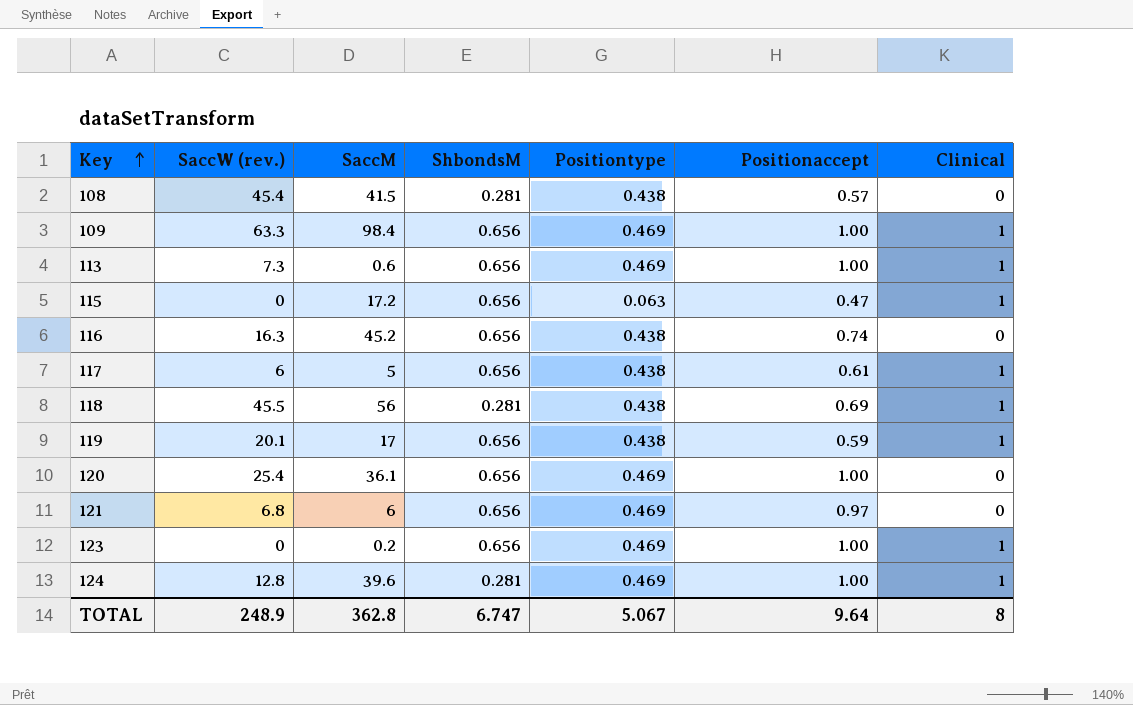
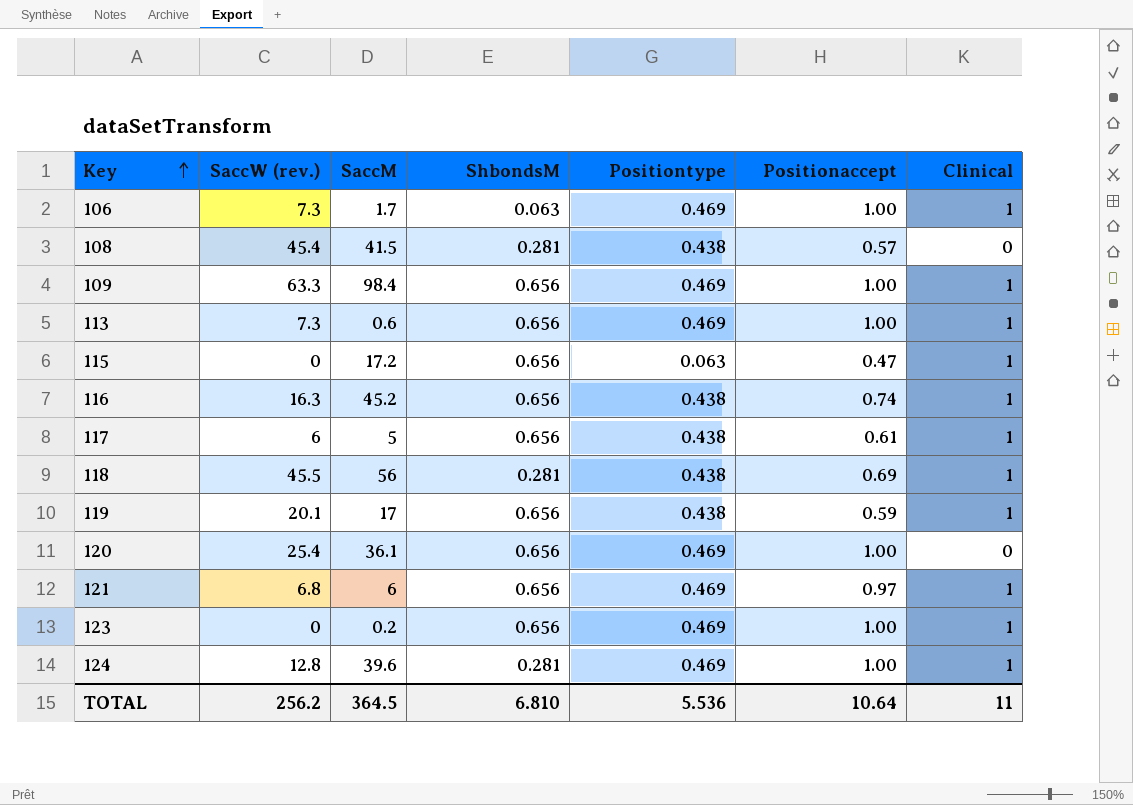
row 106: none -> 7.3 | 1.7 | 0.063 | 0.469 | 1.00 | 1
116 | Clinical: 0 -> 1
121 | Clinical: 0 -> 1
TOTAL | SaccW (rev.): 248.9 -> 256.2
TOTAL | SaccM: 362.8 -> 364.5
TOTAL | ShbondsM: 6.747 -> 6.810
TOTAL | Positiontype: 5.067 -> 5.536
TOTAL | Positionaccept: 9.64 -> 10.64
TOTAL | Clinical: 8 -> 11

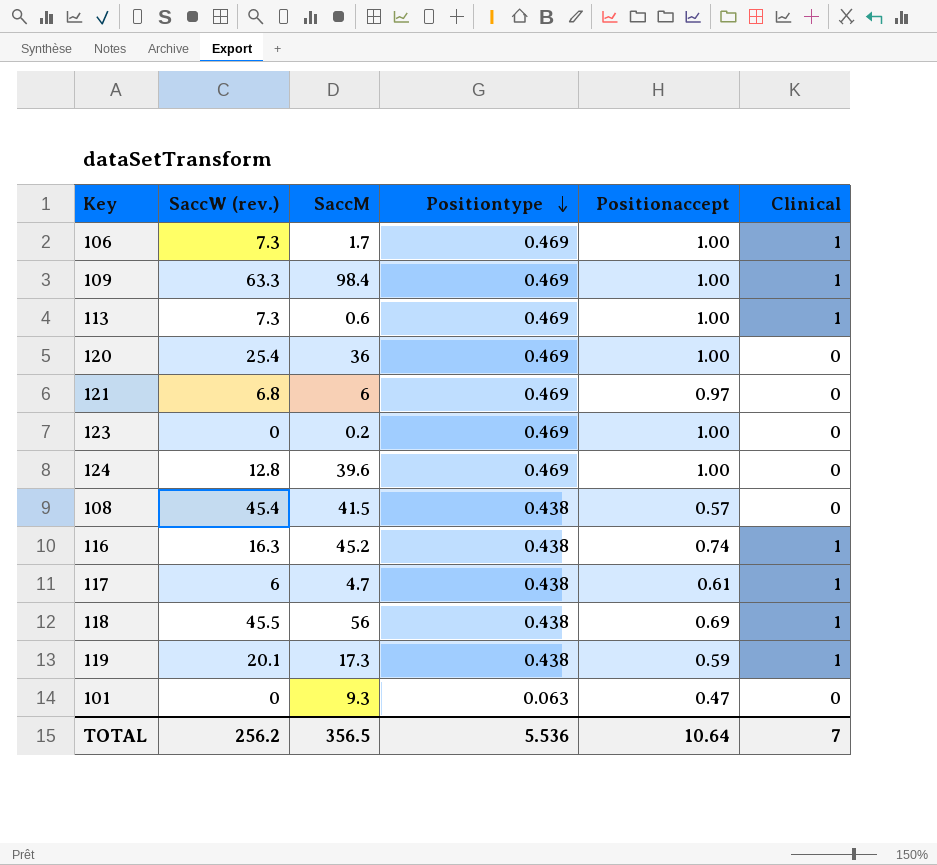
row order: Key ascending -> Positiontype descending
column ShbondsM | position: 4 -> none
row 115: 0 | 17.2 | 0.656 | 0.063 | 0.47 | 1 -> none
120 | SaccM: 36.1 -> 36
121 | Clinical: 1 -> 0
123 | Clinical: 1 -> 0
124 | Clinical: 1 -> 0
117 | SaccM: 5 -> 4.7
119 | SaccM: 17 -> 17.3
row 101: none -> 0 | 9.3 | 0.063 | 0.47 | 0
TOTAL | SaccM: 364.5 -> 356.5
TOTAL | Clinical: 11 -> 7

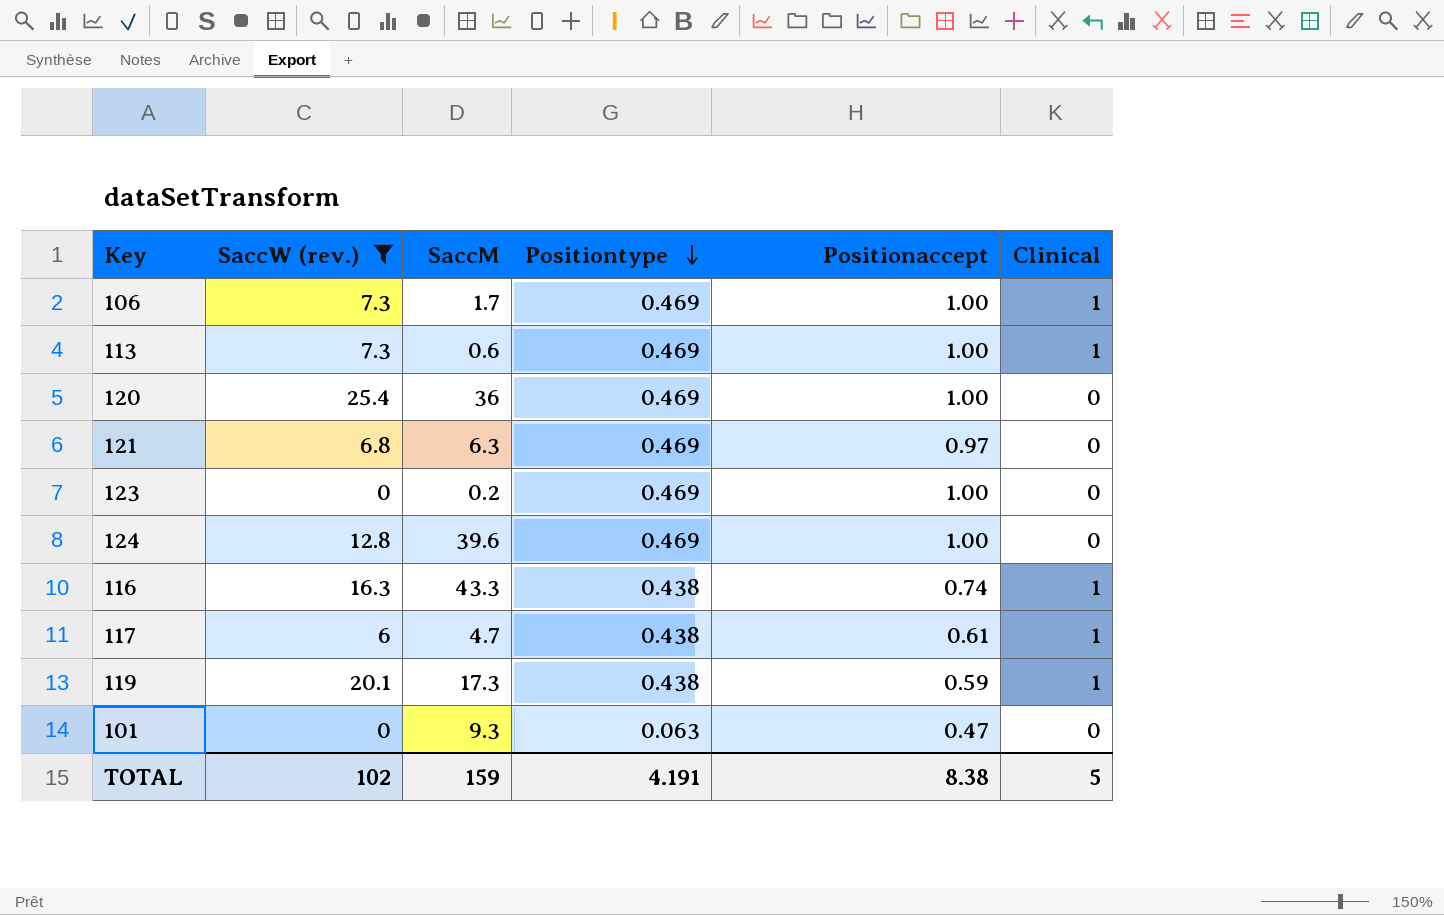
filter: none -> SaccW (rev.) <= 25.4
121 | SaccM: 6 -> 6.3
116 | SaccM: 45.2 -> 43.3
TOTAL | SaccW (rev.): 256.2 -> 102
TOTAL | SaccM: 356.5 -> 159
TOTAL | Positiontype: 5.536 -> 4.191
TOTAL | Positionaccept: 10.64 -> 8.38
TOTAL | Clinical: 7 -> 5

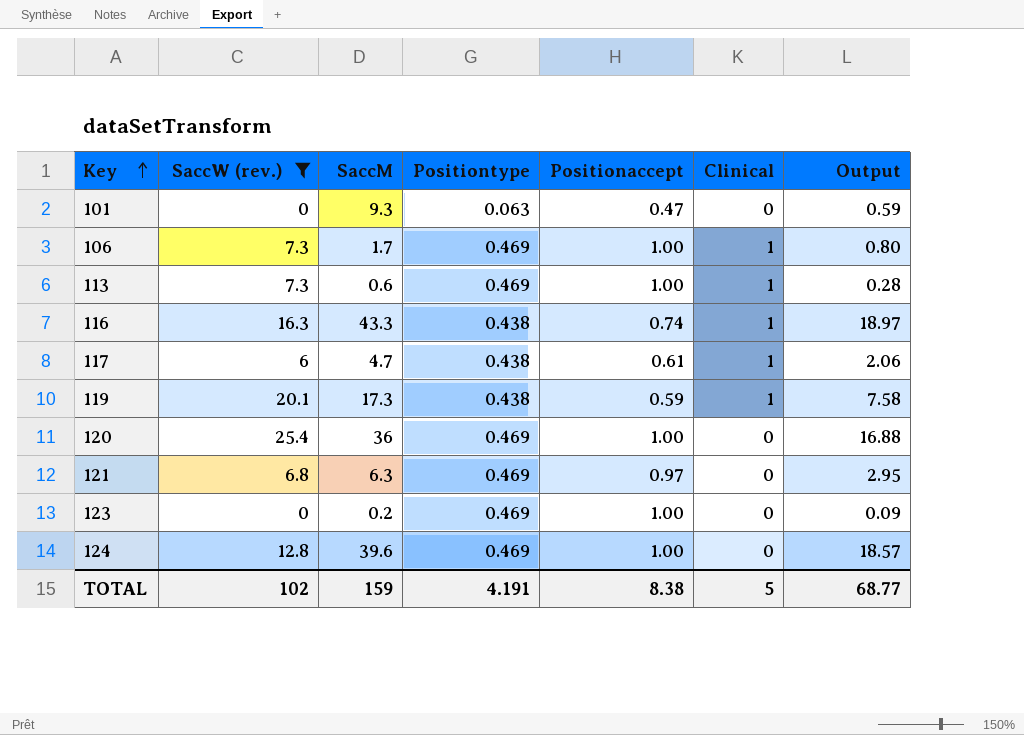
row order: Positiontype descending -> Key ascending
column Output | formula: none -> [SaccM] * [Positiontype]

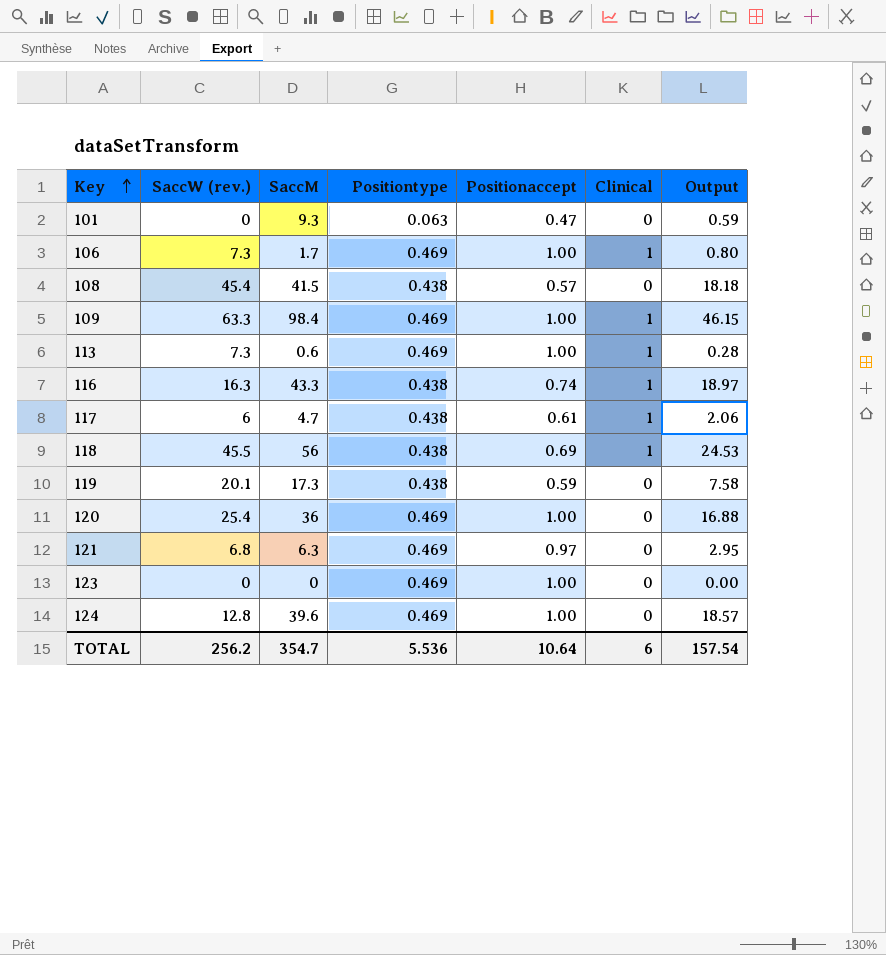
filter: SaccW (rev.) <= 25.4 -> none
119 | Clinical: 1 -> 0
123 | SaccM: 0.2 -> 0
123 | Output: 0.09 -> 0.00
TOTAL | SaccW (rev.): 102 -> 256.2
TOTAL | SaccM: 159 -> 354.7
TOTAL | Positiontype: 4.191 -> 5.536
TOTAL | Positionaccept: 8.38 -> 10.64
TOTAL | Clinical: 5 -> 6
TOTAL | Output: 68.77 -> 157.54

